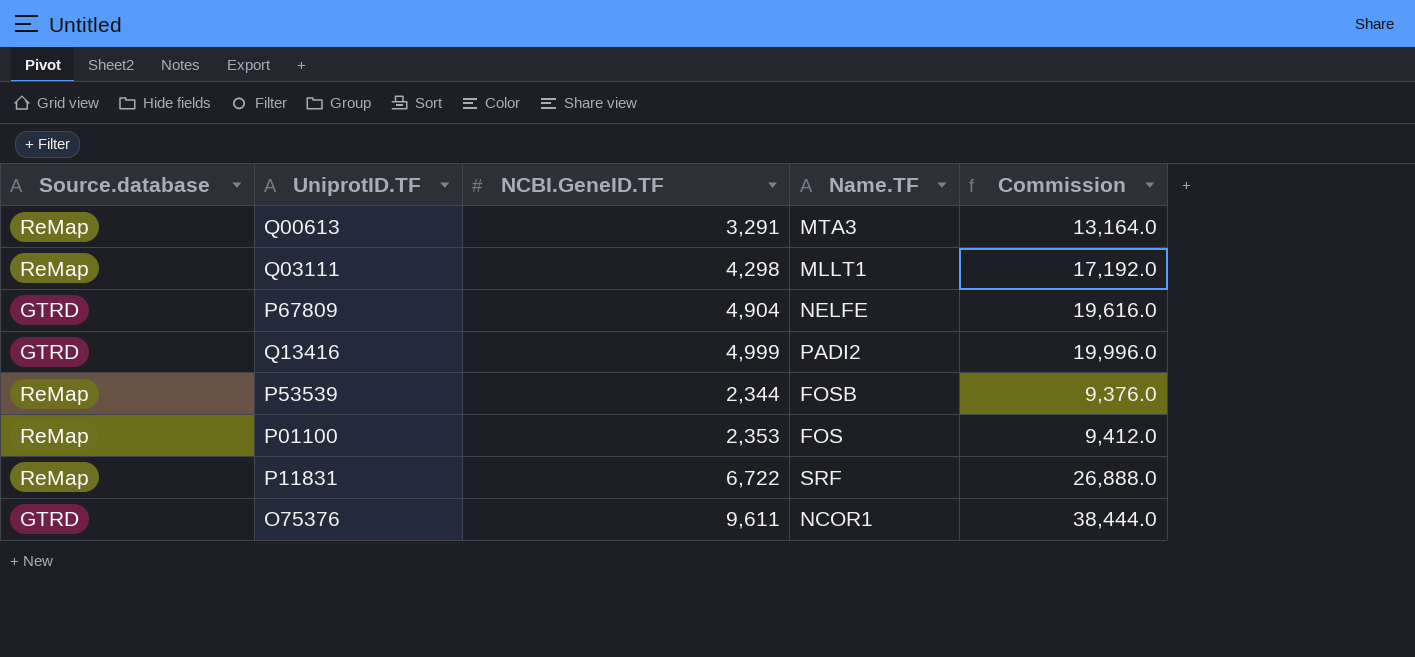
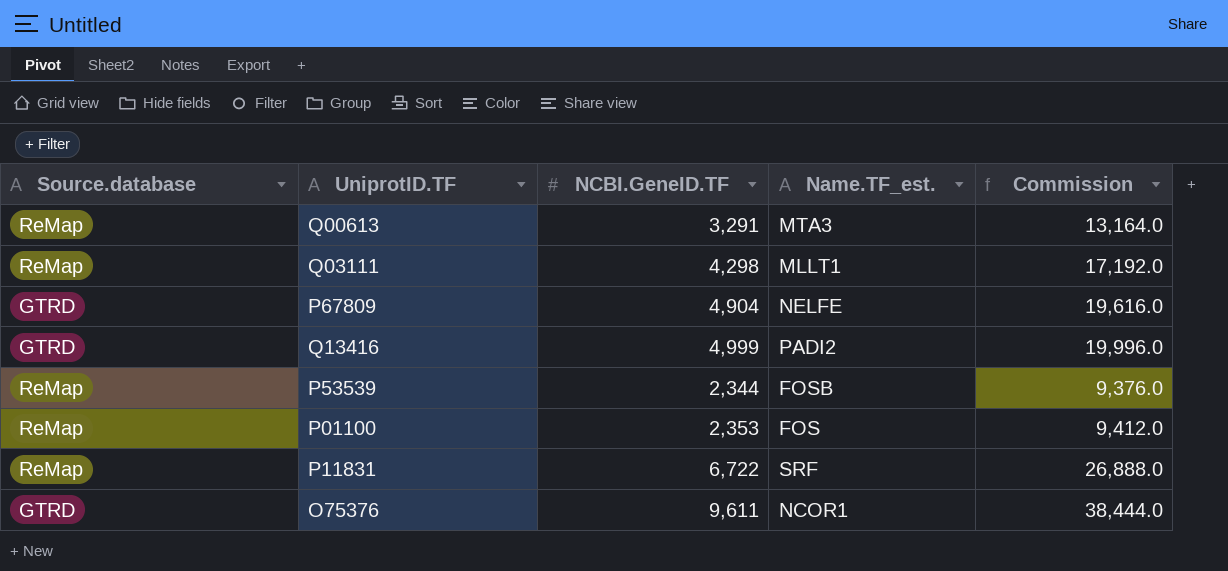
column name: Name.TF -> Name.TF_est.

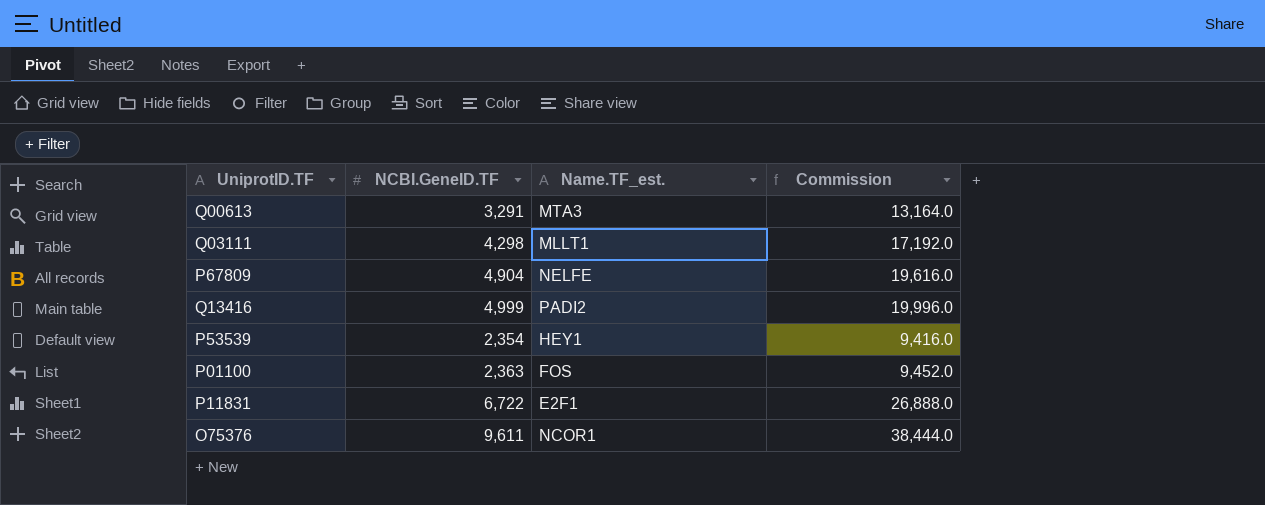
column Source.database | position: 1 -> none
P53539 | NCBI.GeneID.TF: 2,344 -> 2,354
P53539 | Name.TF_est.: FOSB -> HEY1
P53539 | Commission: 9,376.0 -> 9,416.0
P01100 | NCBI.GeneID.TF: 2,353 -> 2,363
P01100 | Commission: 9,412.0 -> 9,452.0
P11831 | Name.TF_est.: SRF -> E2F1

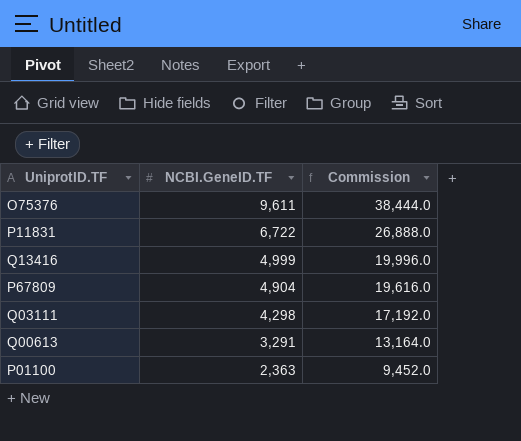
row order: none -> NCBI.GeneID.TF descending
column Name.TF_est. | position: 3 -> none
row P53539: 2,354 | HEY1 | 9,416.0 -> none

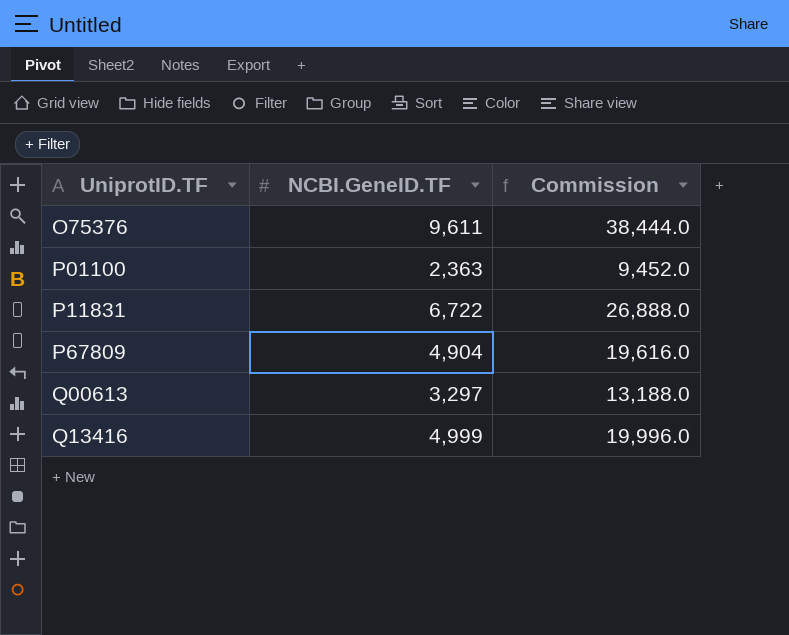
row order: NCBI.GeneID.TF descending -> UniprotID.TF ascending
row Q03111: 4,298 | 17,192.0 -> none
Q00613 | NCBI.GeneID.TF: 3,291 -> 3,297
Q00613 | Commission: 13,164.0 -> 13,188.0

